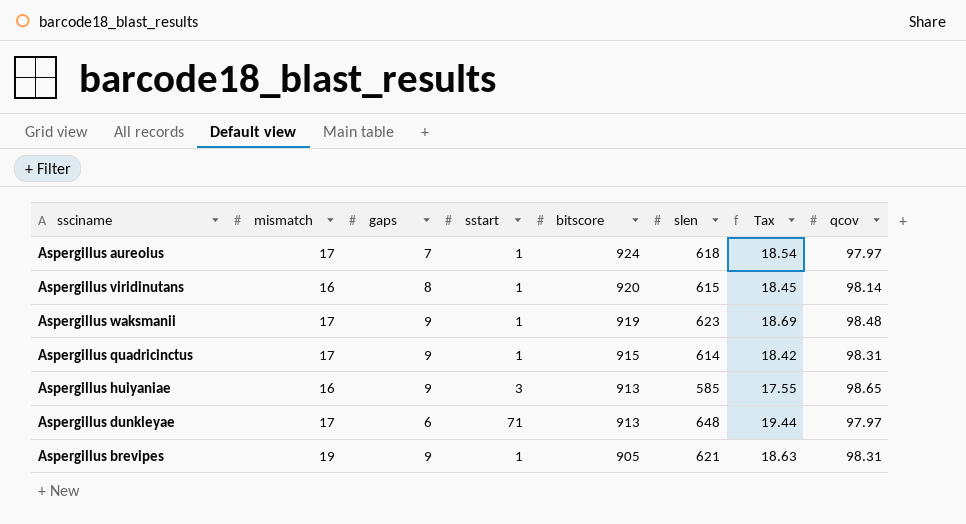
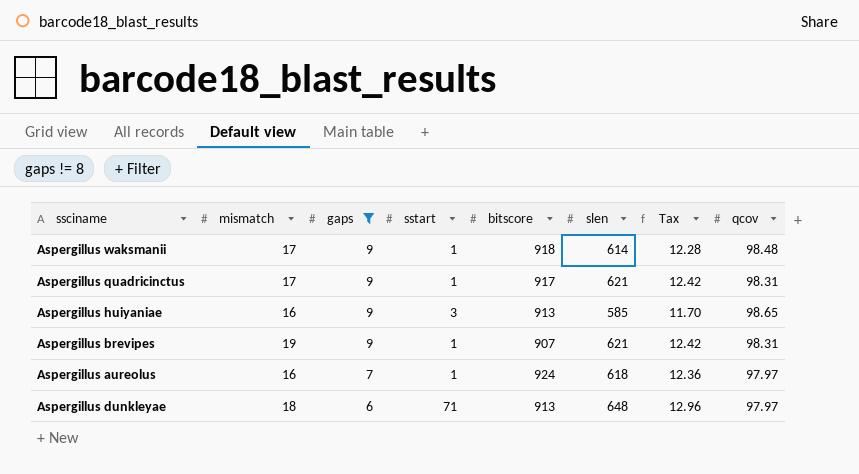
filter: none -> gaps != 8
row order: bitscore descending -> gaps descending
column Tax | formula: [slen] * 0.03 -> [slen] * 0.02
Aspergillus waksmanii | bitscore: 919 -> 918
Aspergillus waksmanii | slen: 623 -> 614
Aspergillus quadricinctus | bitscore: 915 -> 917
Aspergillus quadricinctus | slen: 614 -> 621
Aspergillus brevipes | bitscore: 905 -> 907
Aspergillus aureolus | mismatch: 17 -> 16
Aspergillus dunkleyae | mismatch: 17 -> 18

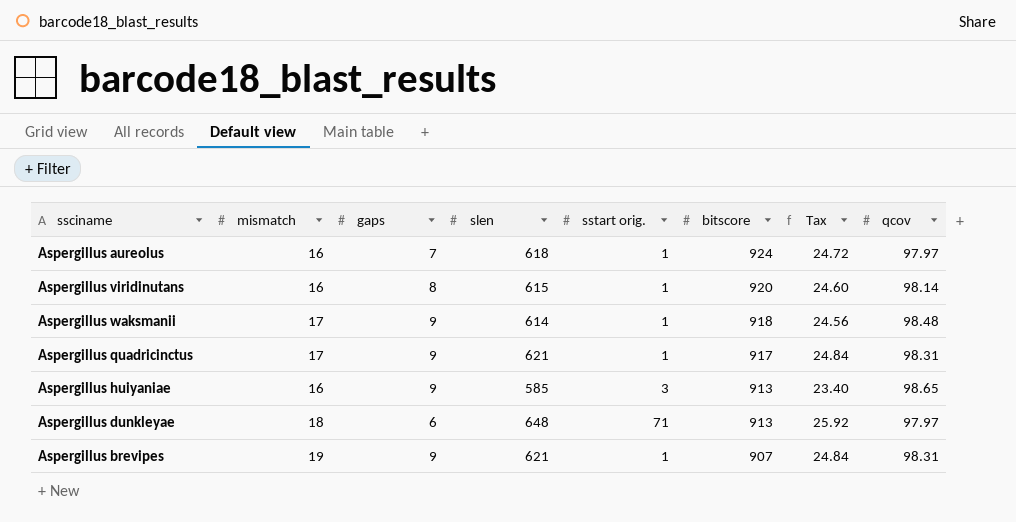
filter: gaps != 8 -> none
row order: gaps descending -> bitscore descending
column slen | position: 6 -> 4
column name: sstart -> sstart orig.
column Tax | formula: [slen] * 0.02 -> [slen] * 0.04

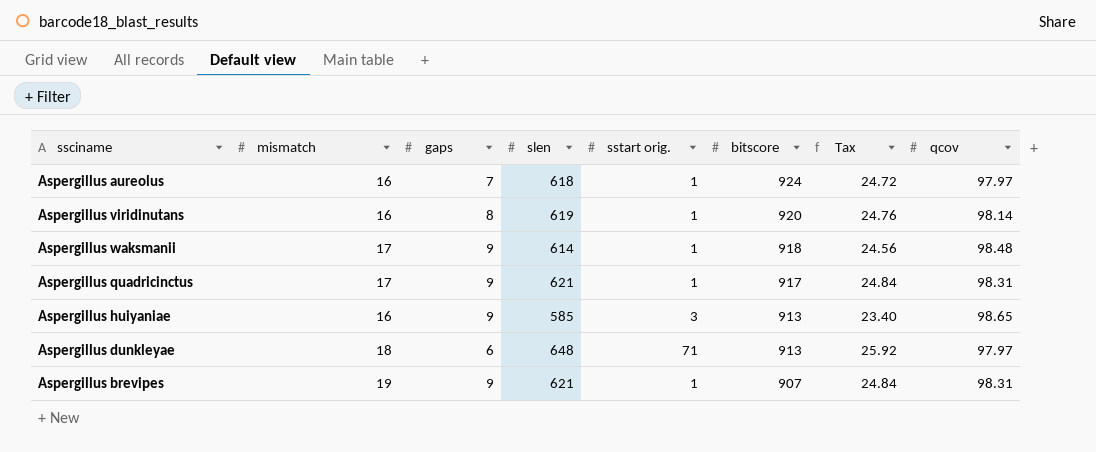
Aspergillus viridinutans | slen: 615 -> 619
Aspergillus viridinutans | Tax: 24.60 -> 24.76

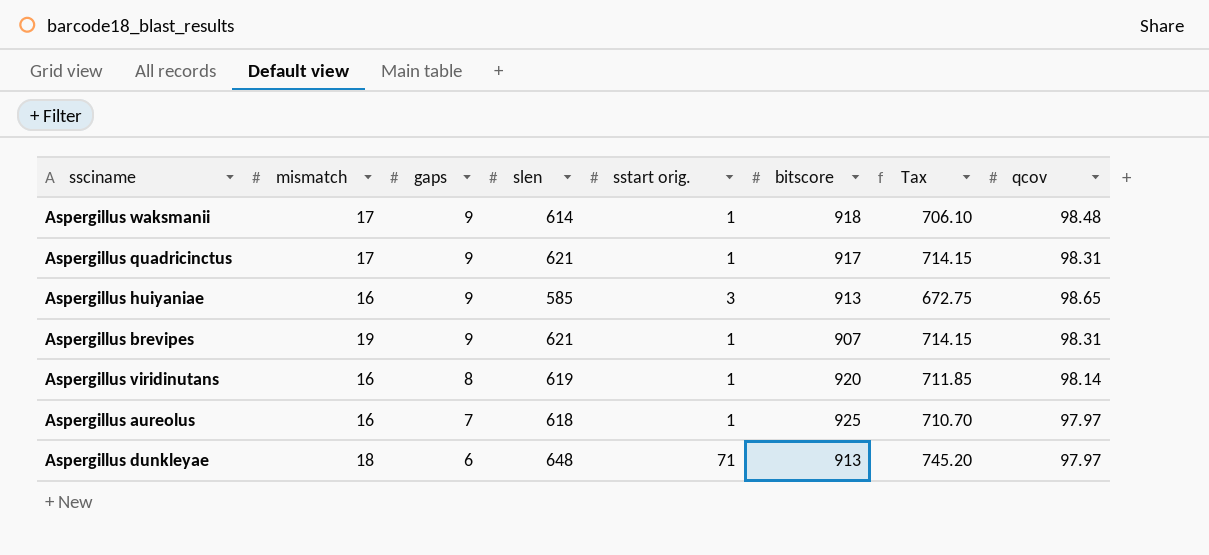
row order: bitscore descending -> gaps descending
column Tax | formula: [slen] * 0.04 -> [slen] * 1.15
Aspergillus aureolus | bitscore: 924 -> 925

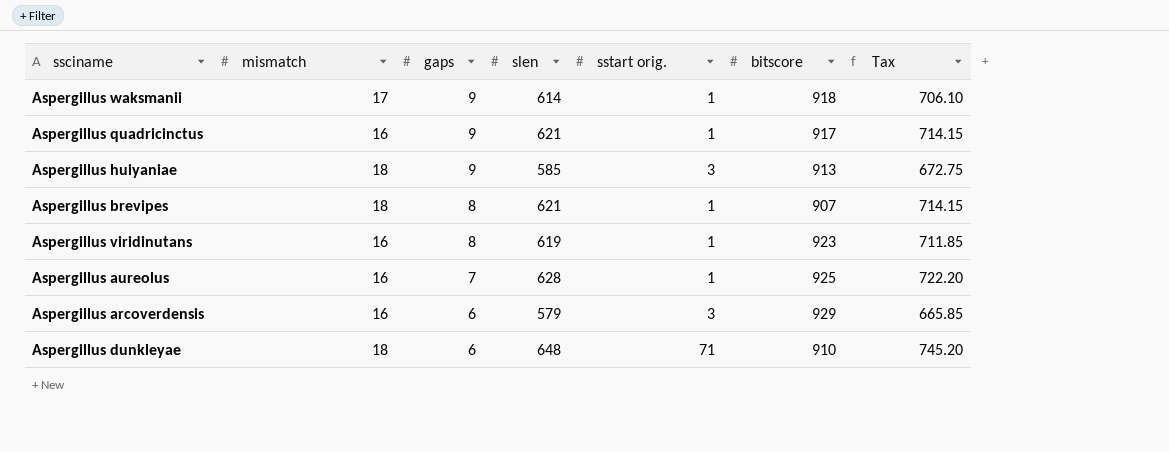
column qcov | position: 8 -> none
Aspergillus quadricinctus | mismatch: 17 -> 16
Aspergillus huiyaniae | mismatch: 16 -> 18
Aspergillus brevipes | mismatch: 19 -> 18
Aspergillus brevipes | gaps: 9 -> 8
Aspergillus viridinutans | bitscore: 920 -> 923
Aspergillus aureolus | slen: 618 -> 628
Aspergillus aureolus | Tax: 710.70 -> 722.20
row Aspergillus arcoverdensis: none -> 16 | 6 | 579 | 3 | 929 | 665.85
Aspergillus dunkleyae | bitscore: 913 -> 910

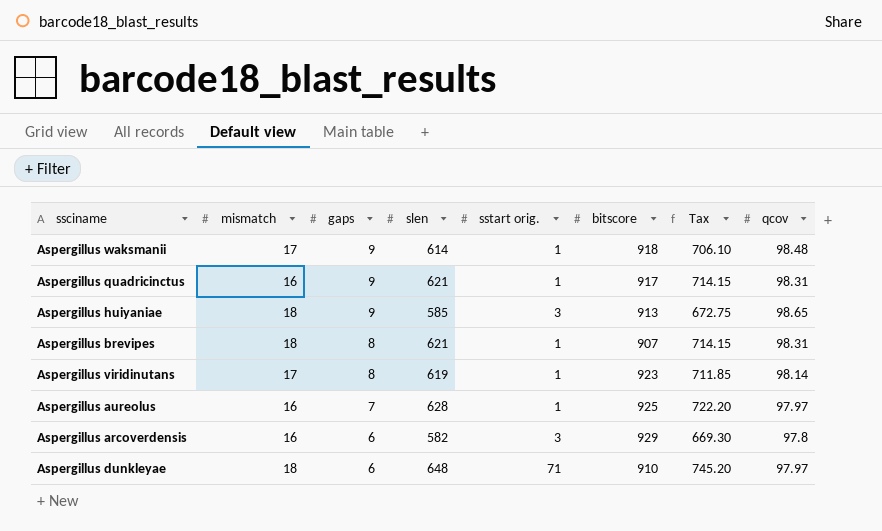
column qcov | position: none -> 8
Aspergillus viridinutans | mismatch: 16 -> 17
Aspergillus arcoverdensis | slen: 579 -> 582
Aspergillus arcoverdensis | Tax: 665.85 -> 669.30

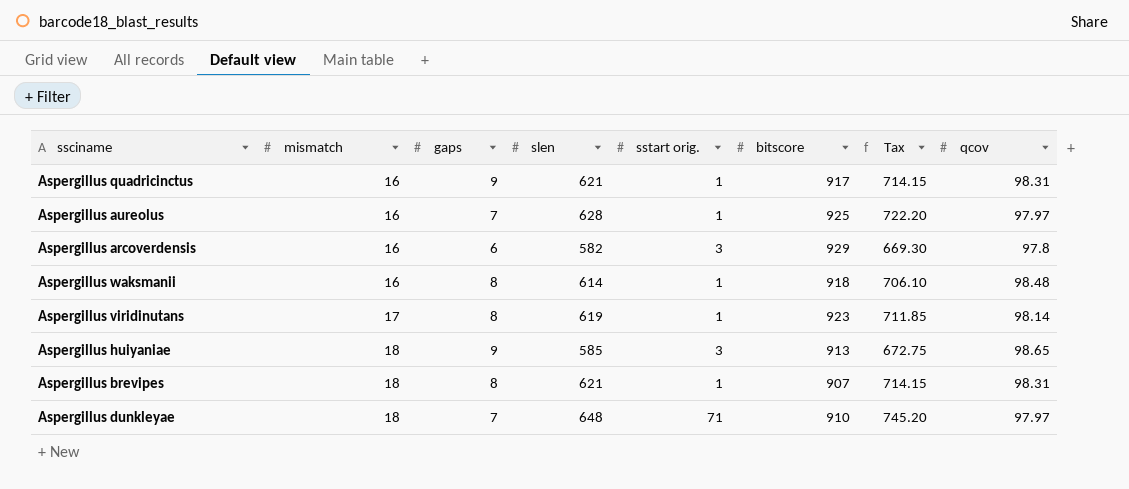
row order: gaps descending -> mismatch ascending
Aspergillus waksmanii | mismatch: 17 -> 16
Aspergillus waksmanii | gaps: 9 -> 8
Aspergillus dunkleyae | gaps: 6 -> 7

